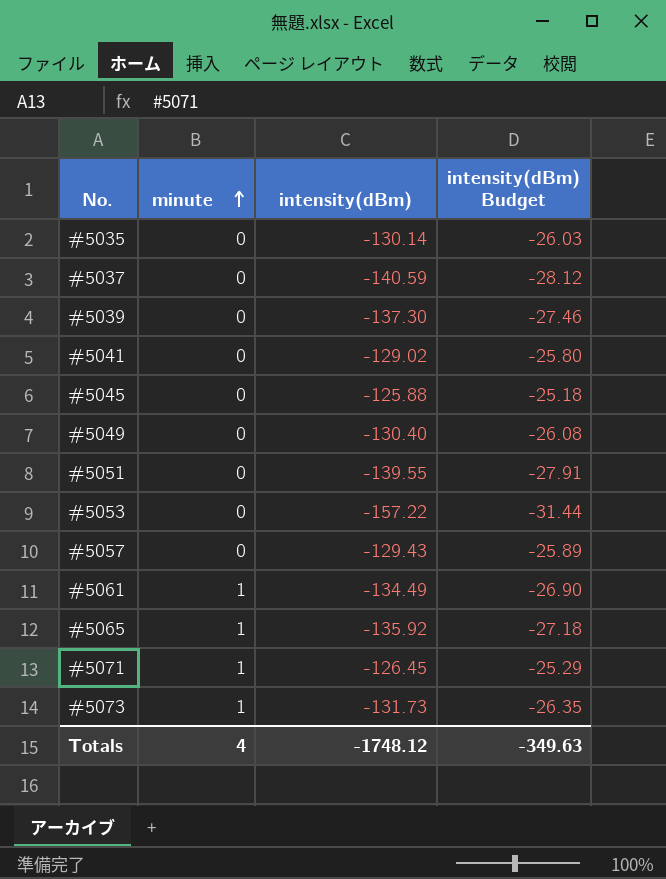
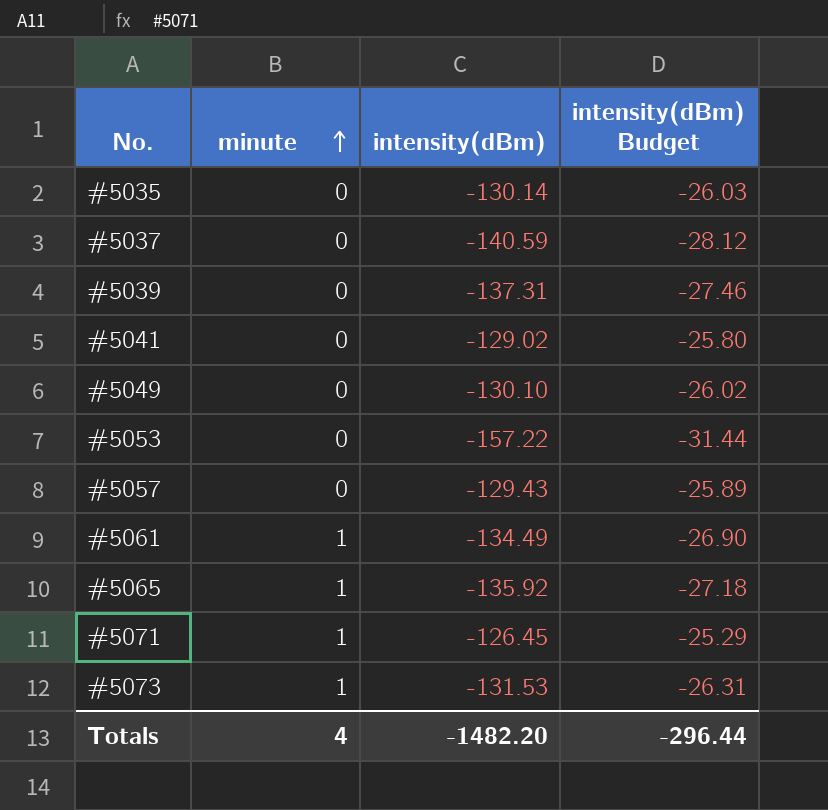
row #5045: 0 | -125.88 | -25.18 -> none
row #5051: 0 | -139.55 | -27.91 -> none
#5039 | intensity(dBm): -137.30 -> -137.31
#5049 | intensity(dBm): -130.40 -> -130.10
#5049 | intensity(dBm) Budget: -26.08 -> -26.02
#5073 | intensity(dBm): -131.73 -> -131.53
#5073 | intensity(dBm) Budget: -26.35 -> -26.31
Totals | intensity(dBm): -1748.12 -> -1482.20
Totals | intensity(dBm) Budget: -349.63 -> -296.44

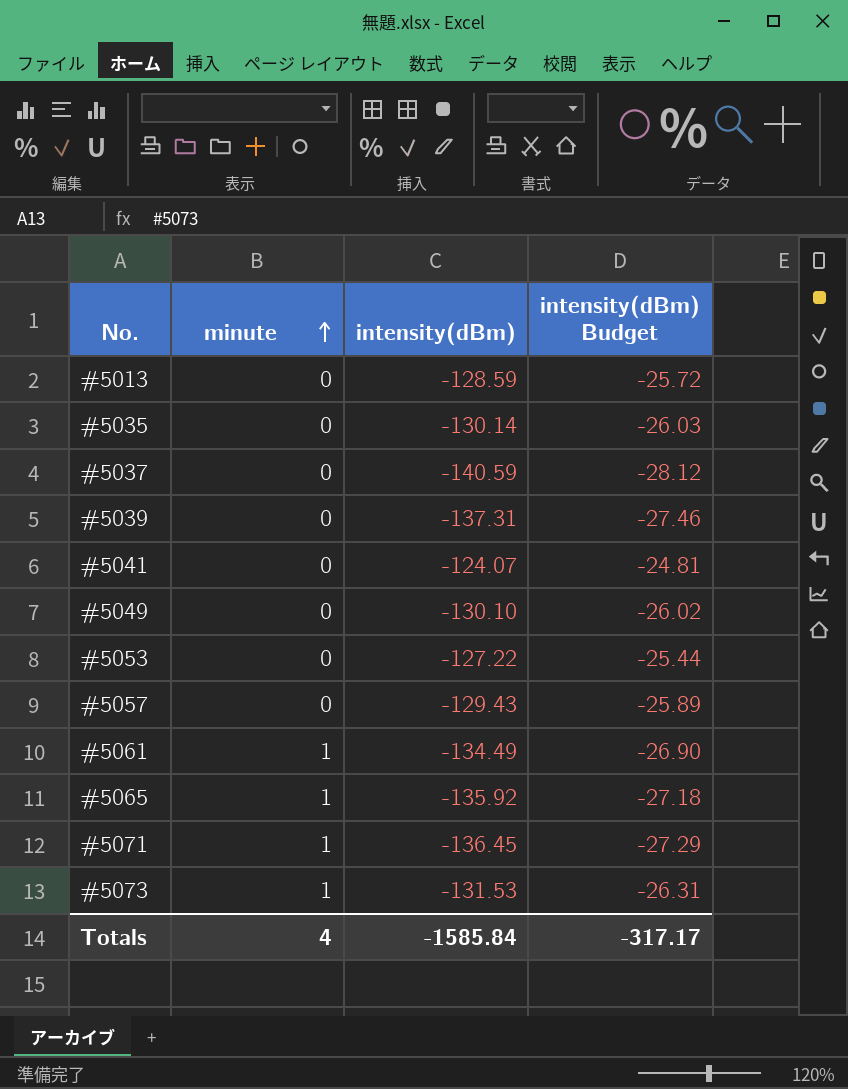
row #5013: none -> 0 | -128.59 | -25.72
#5041 | intensity(dBm): -129.02 -> -124.07
#5041 | intensity(dBm) Budget: -25.80 -> -24.81
#5053 | intensity(dBm): -157.22 -> -127.22
#5053 | intensity(dBm) Budget: -31.44 -> -25.44
#5071 | intensity(dBm): -126.45 -> -136.45
#5071 | intensity(dBm) Budget: -25.29 -> -27.29
Totals | intensity(dBm): -1482.20 -> -1585.84
Totals | intensity(dBm) Budget: -296.44 -> -317.17

